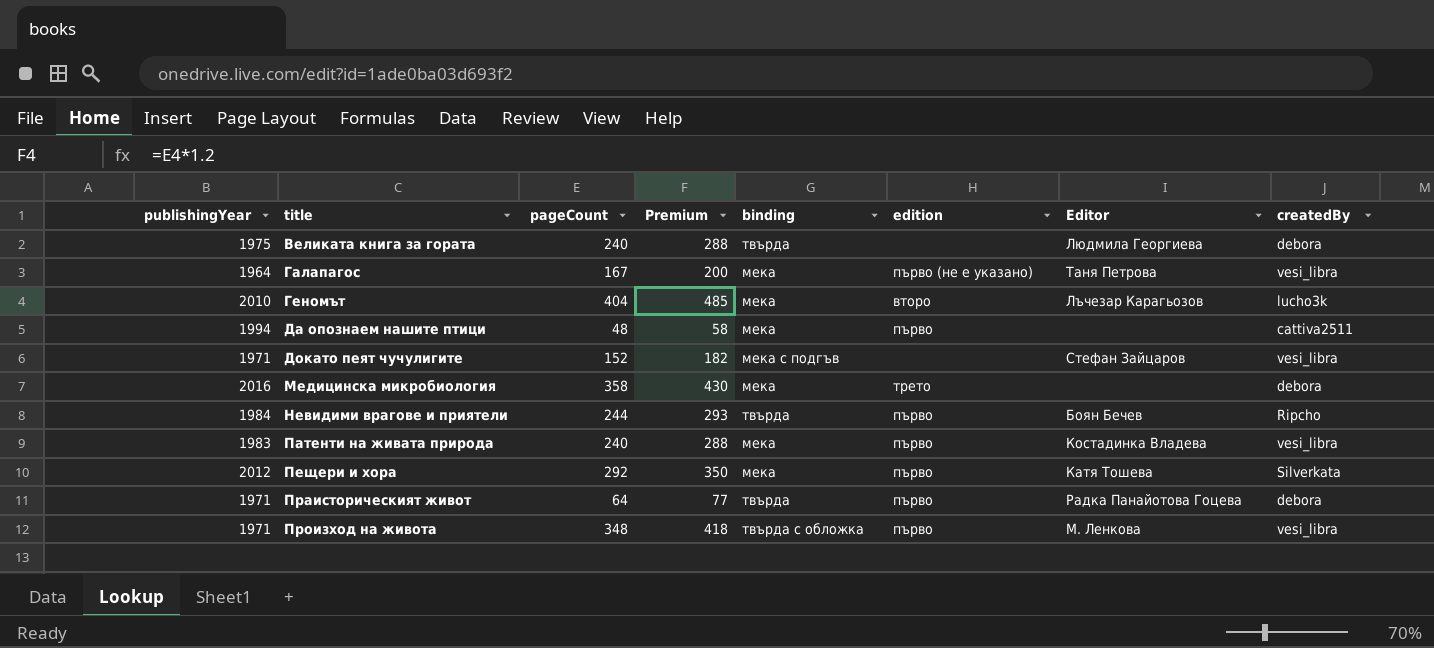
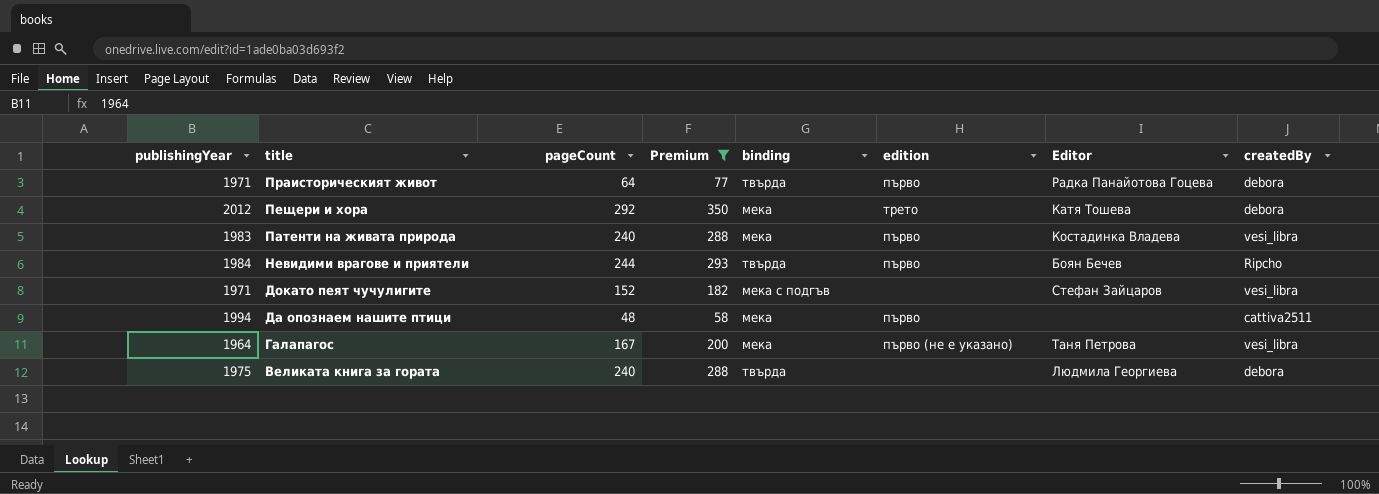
filter: none -> Premium <= 350
row order: title ascending -> title descending
Пещери и хора | edition: първо -> трето
Пещери и хора | createdBy: Silverkata -> debora

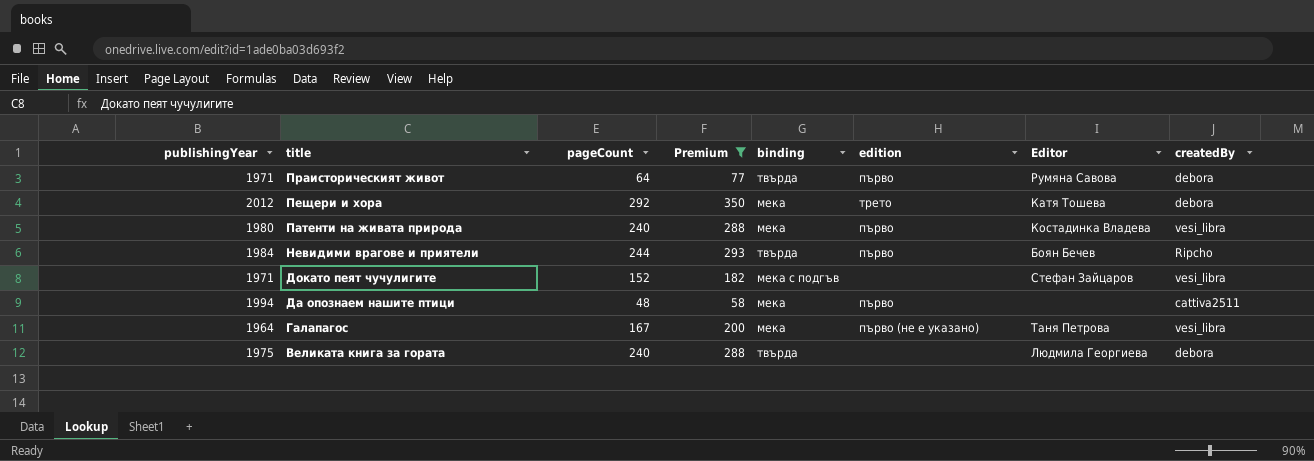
Праисторическият живот | Editor: Радка Панайотова Гоцева -> Румяна Савова
Патенти на живата природа | publishingYear: 1983 -> 1980

